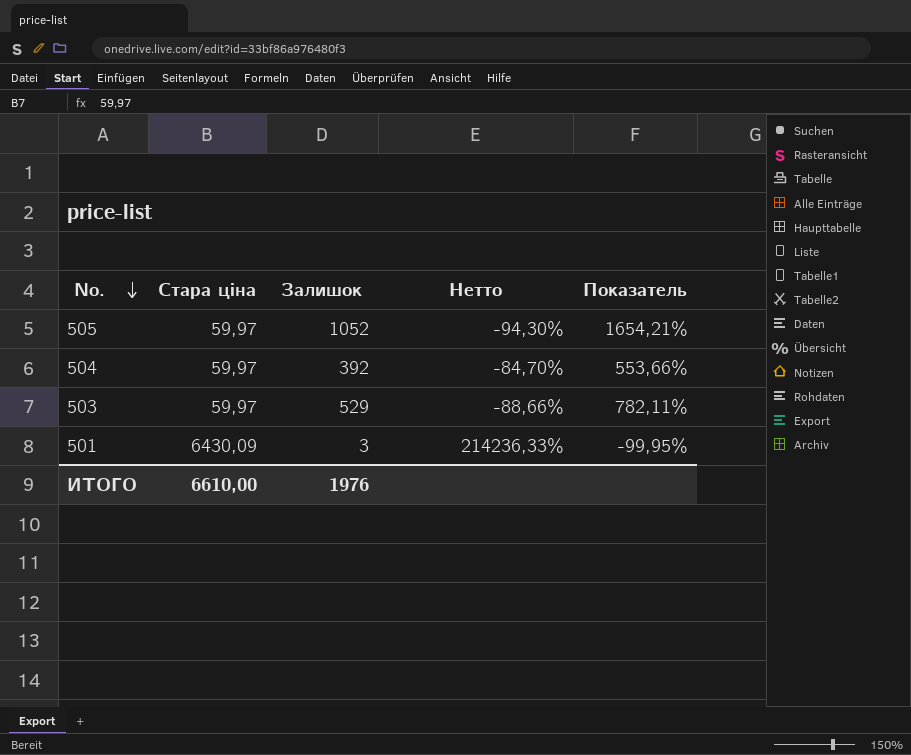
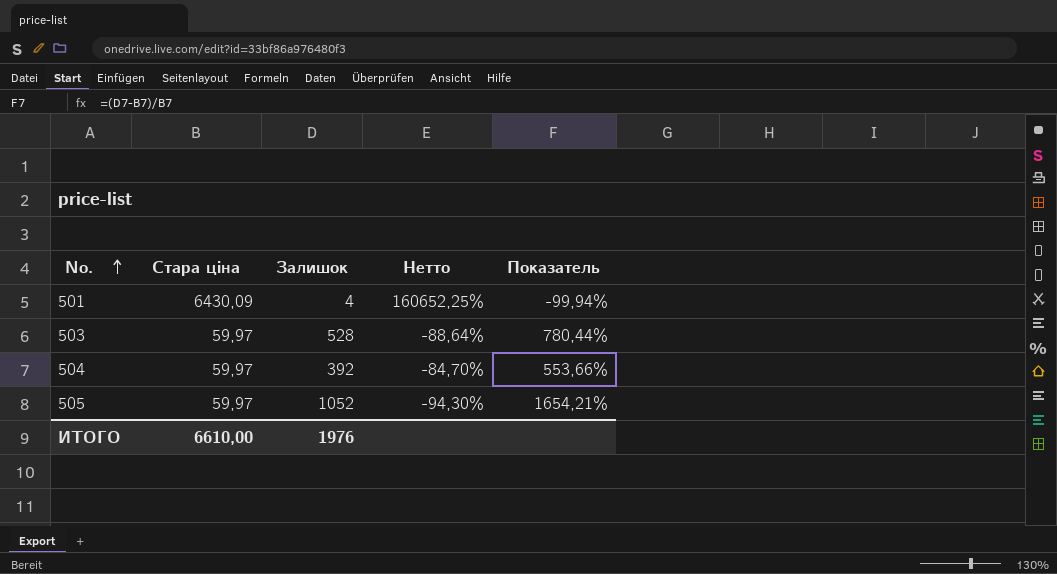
row order: No. descending -> No. ascending
501 | Залишок: 3 -> 4
501 | Нетто: 214236,33% -> 160652,25%
501 | Показатель: -99,95% -> -99,94%
503 | Залишок: 529 -> 528
503 | Нетто: -88,66% -> -88,64%
503 | Показатель: 782,11% -> 780,44%

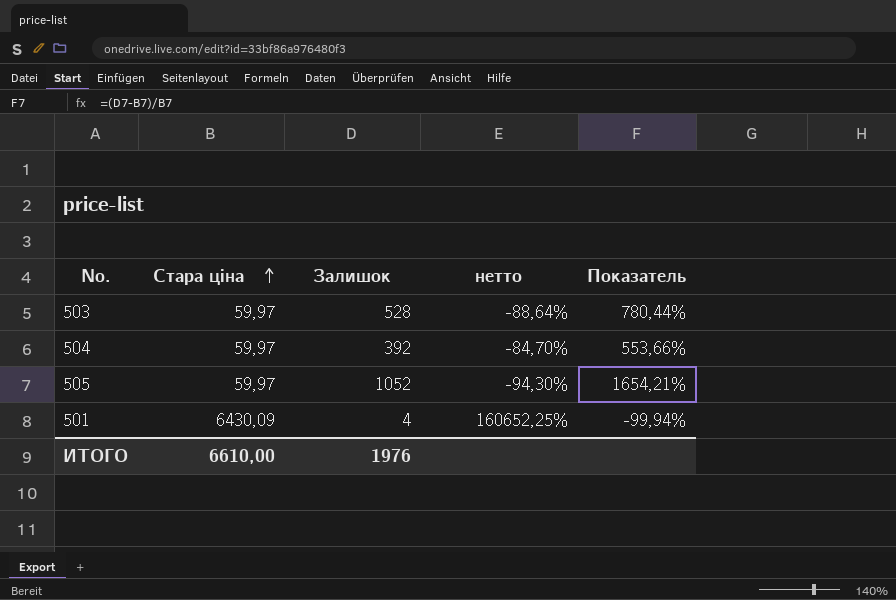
row order: No. ascending -> Стара ціна ascending
column name: Нетто -> нетто

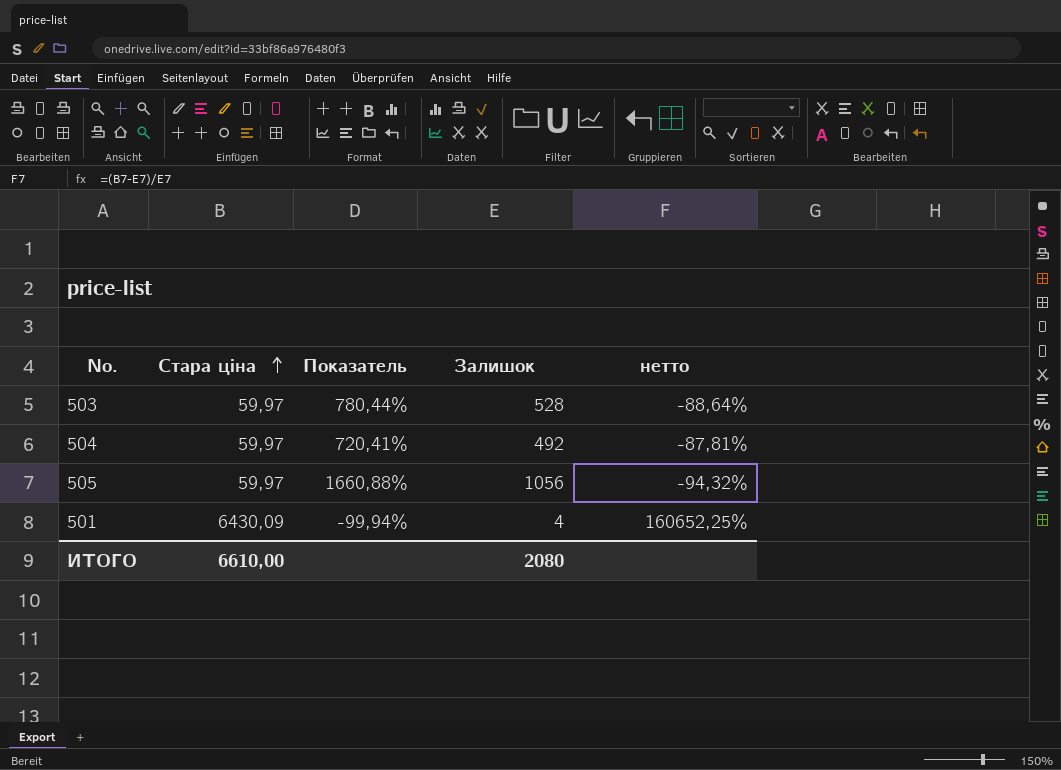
column Показатель | position: 5 -> 3
504 | Показатель: 553,66% -> 720,41%
504 | Залишок: 392 -> 492
504 | нетто: -84,70% -> -87,81%
505 | Показатель: 1654,21% -> 1660,88%
505 | Залишок: 1052 -> 1056
505 | нетто: -94,30% -> -94,32%
ИТОГО | Залишок: 1976 -> 2080

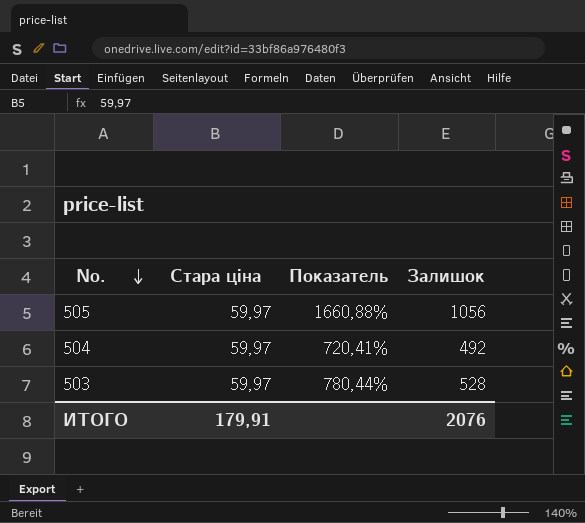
row order: Стара ціна ascending -> No. descending
column нетто | formula: ([Стара ціна] - [Залишок]) / [Залишок] -> none
row 501: 6430,09 | -99,94% | 4 | 160652,25% -> none
ИТОГО | Стара ціна: 6610,00 -> 179,91
ИТОГО | Залишок: 2080 -> 2076

